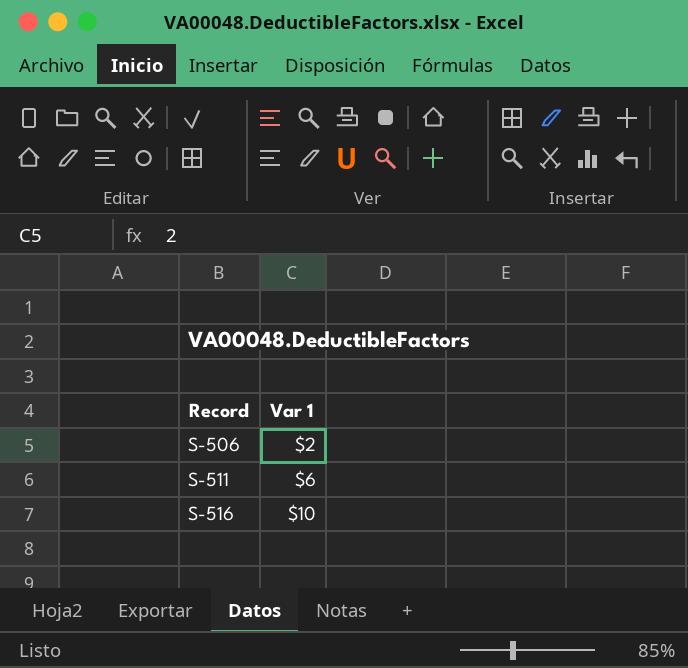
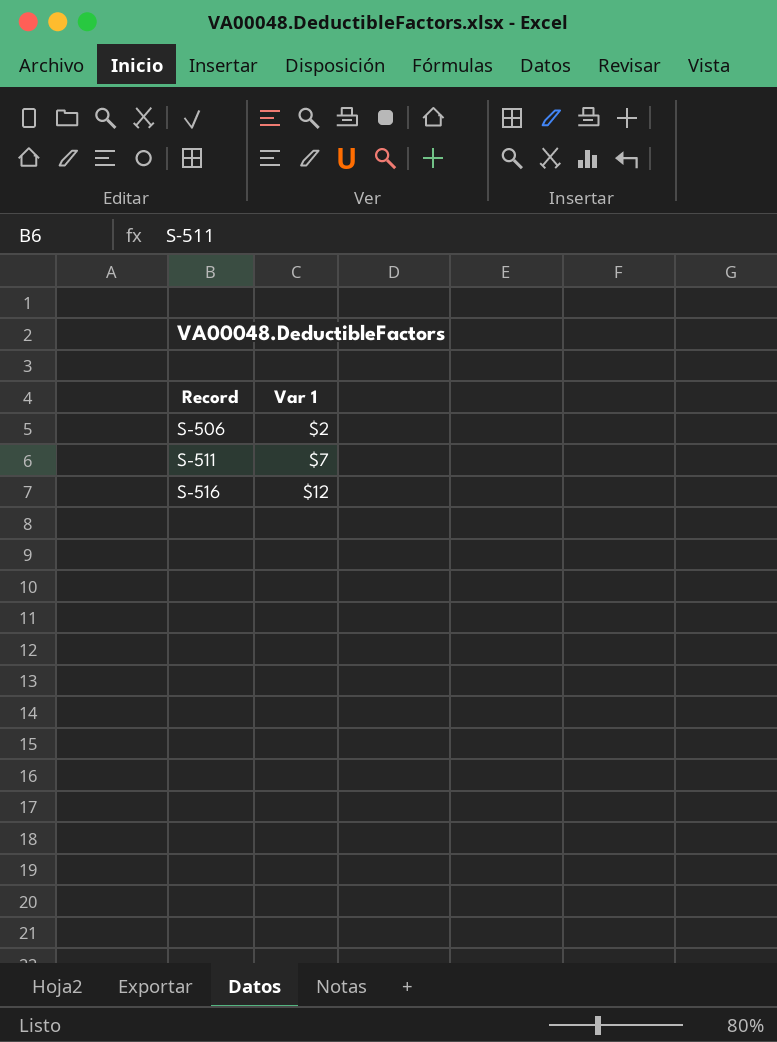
S-511 | Var 1: $6 -> $7
S-516 | Var 1: $10 -> $12

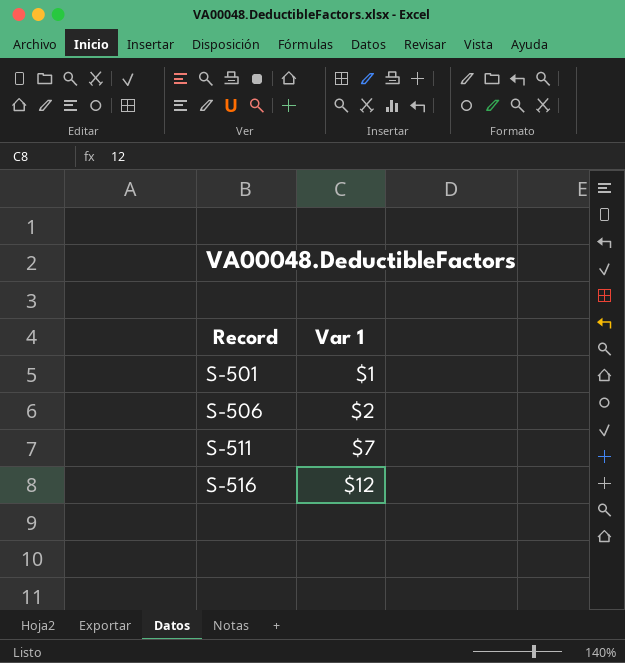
row S-501: none -> $1

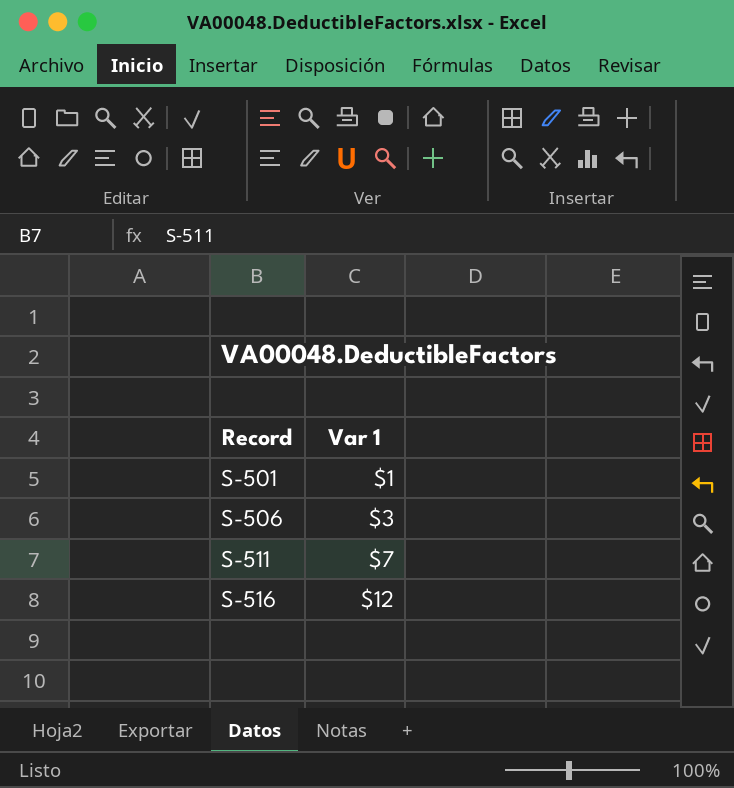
S-506 | Var 1: $2 -> $3

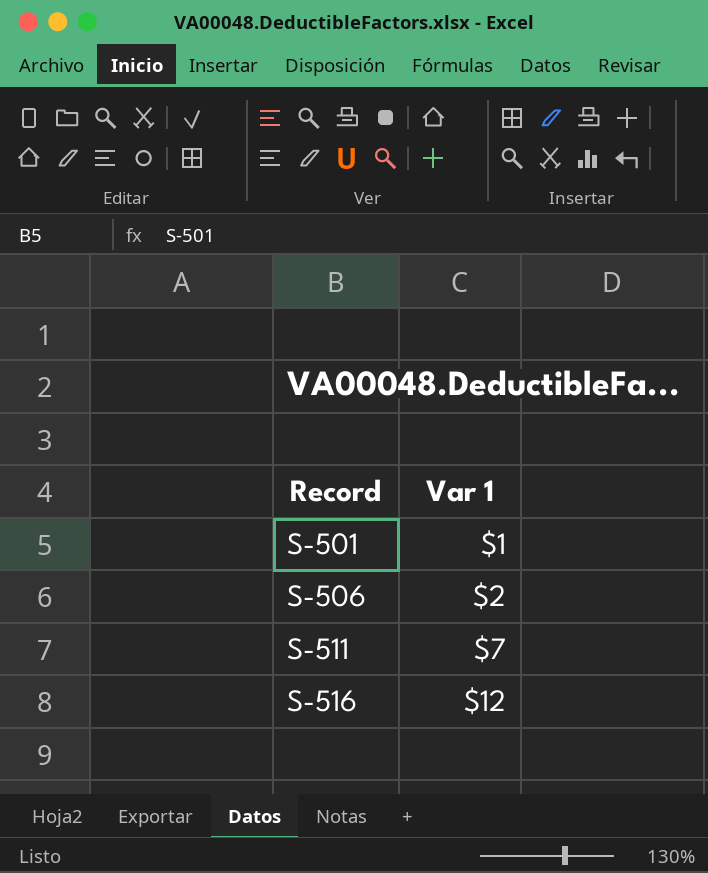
S-506 | Var 1: $3 -> $2

